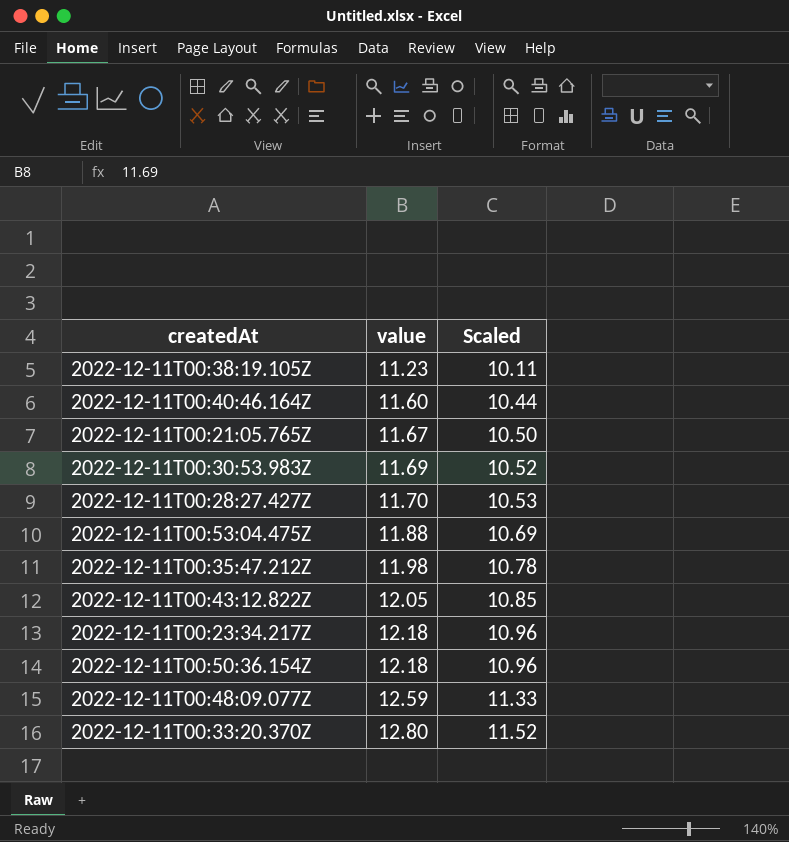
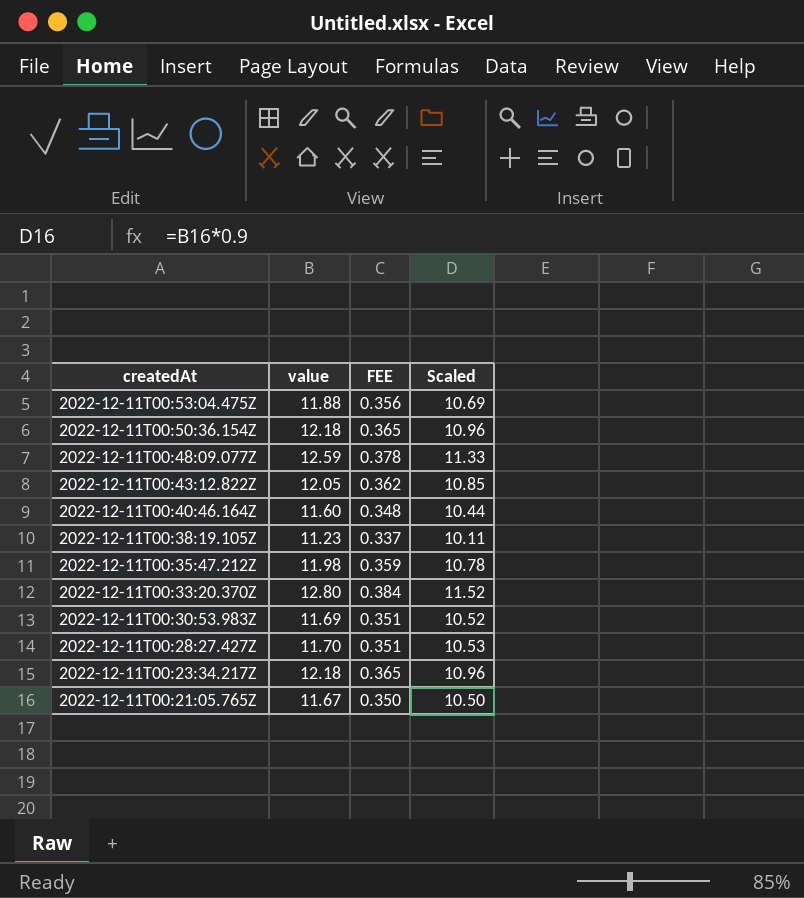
row order: value ascending -> createdAt descending
column FEE | formula: none -> [value] * 0.03

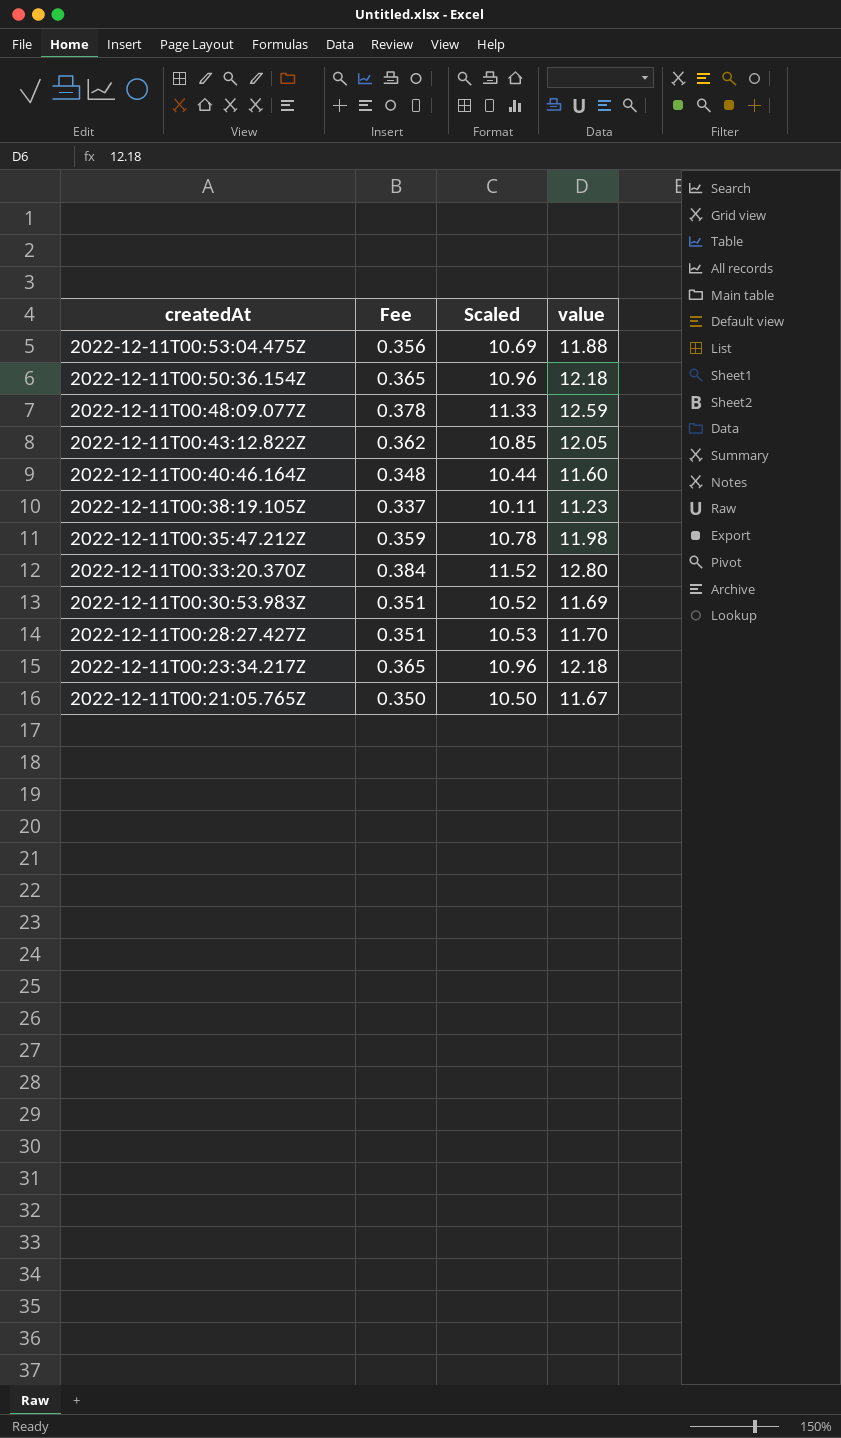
column name: FEE -> Fee
column value | position: 2 -> 4

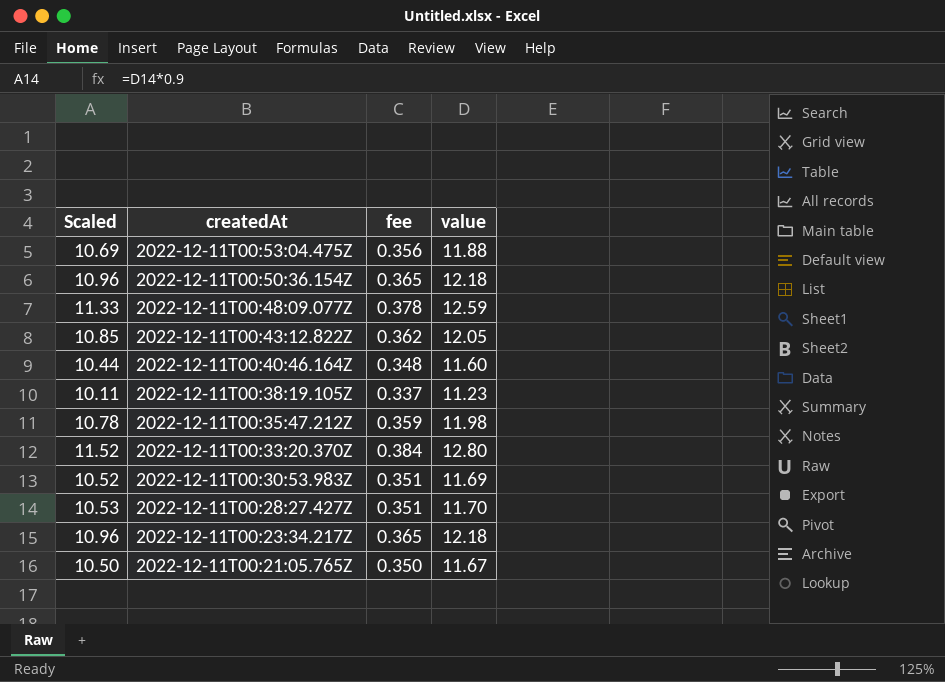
column Scaled | position: 3 -> 1
column name: Fee -> fee

